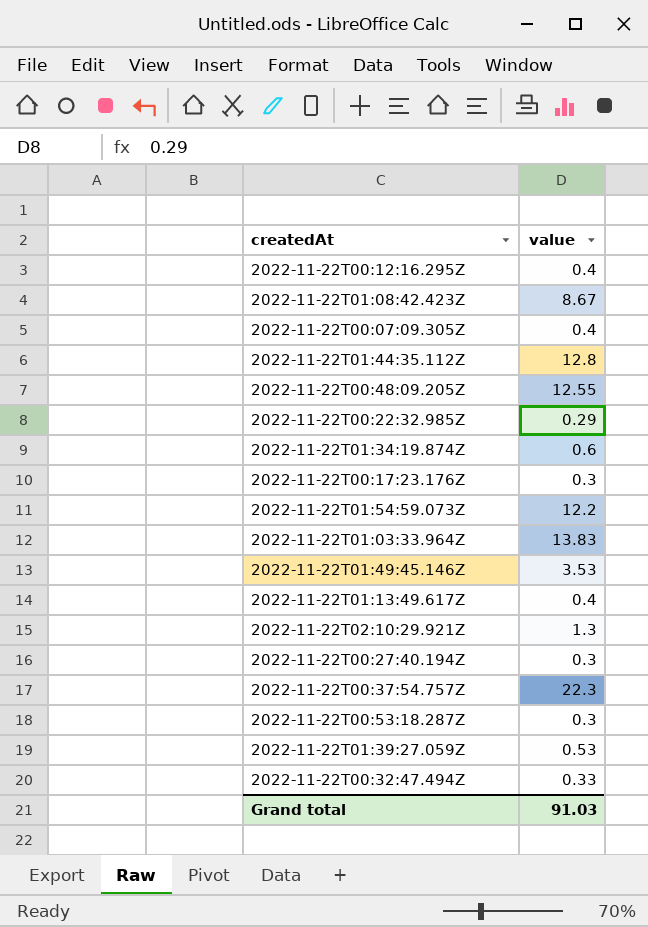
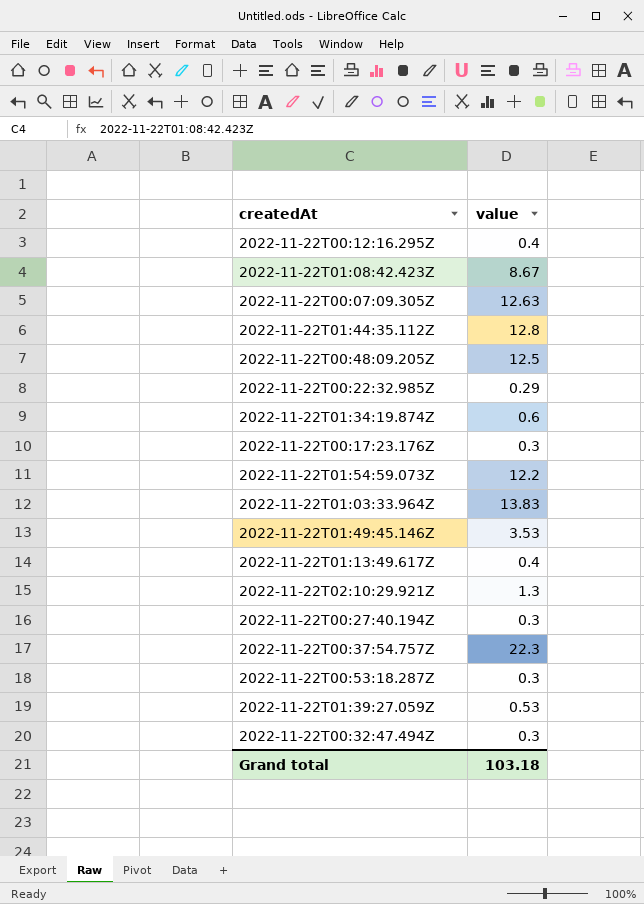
2022-11-22T00:07:09.305Z | value: 0.4 -> 12.63
2022-11-22T00:48:09.205Z | value: 12.55 -> 12.5
2022-11-22T00:32:47.494Z | value: 0.33 -> 0.3
Grand total | value: 91.03 -> 103.18

